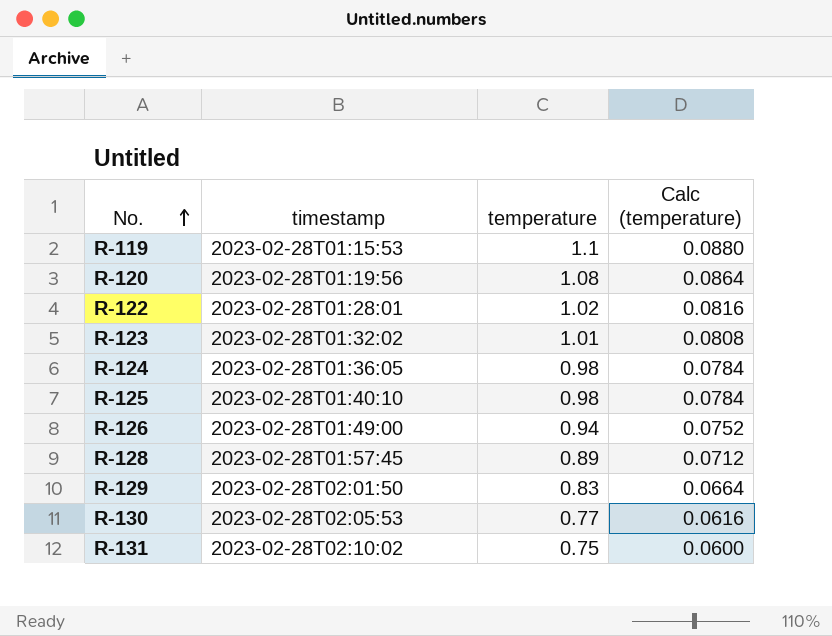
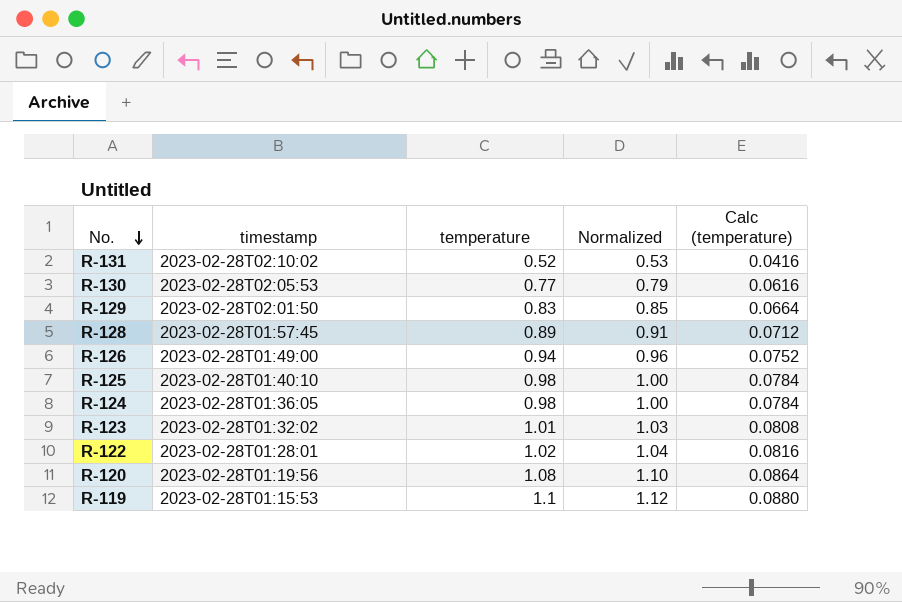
row order: No. ascending -> No. descending
column Normalized | formula: none -> [temperature] * 1.02
R-131 | temperature: 0.75 -> 0.52
R-131 | Calc (temperature): 0.0600 -> 0.0416

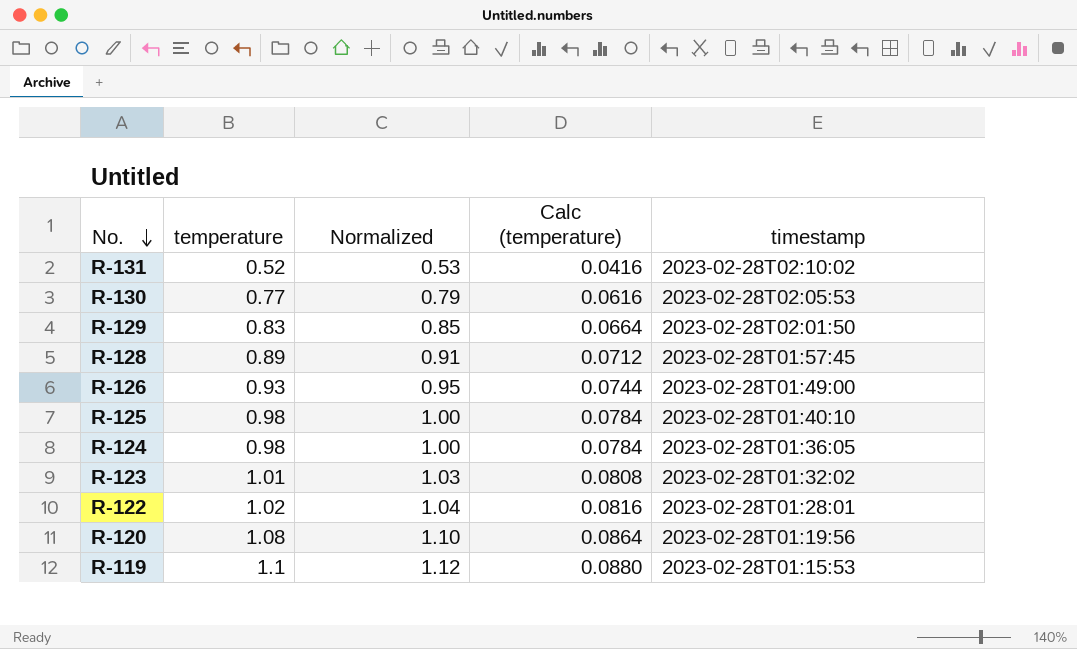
column timestamp | position: 2 -> 5
R-126 | temperature: 0.94 -> 0.93
R-126 | Normalized: 0.96 -> 0.95
R-126 | Calc (temperature): 0.0752 -> 0.0744

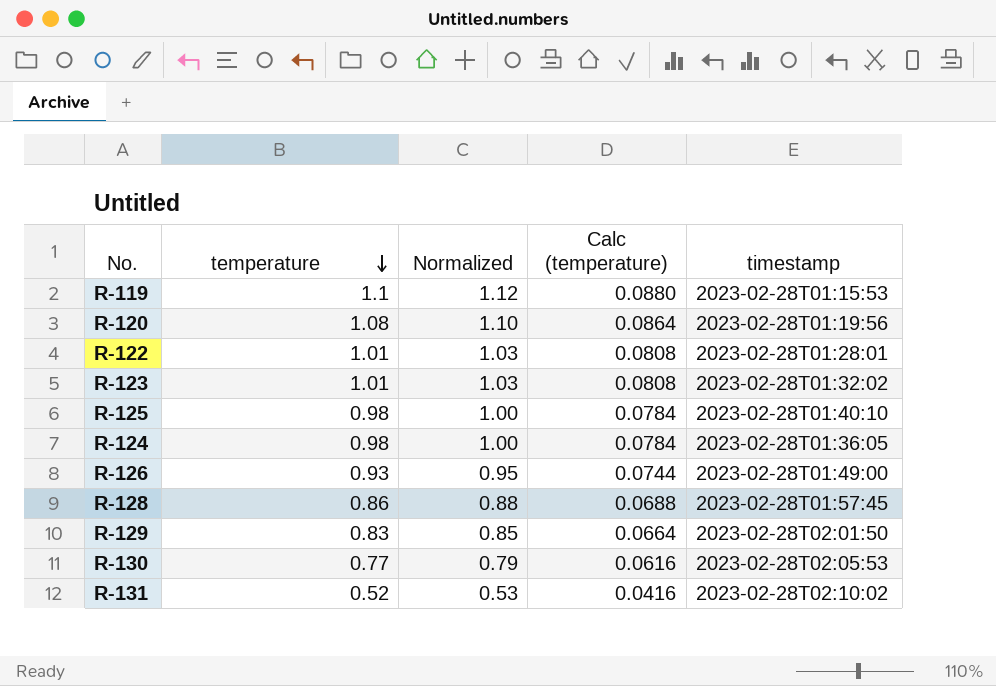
row order: No. descending -> temperature descending
R-122 | temperature: 1.02 -> 1.01
R-122 | Normalized: 1.04 -> 1.03
R-122 | Calc (temperature): 0.0816 -> 0.0808
R-128 | temperature: 0.89 -> 0.86
R-128 | Normalized: 0.91 -> 0.88
R-128 | Calc (temperature): 0.0712 -> 0.0688

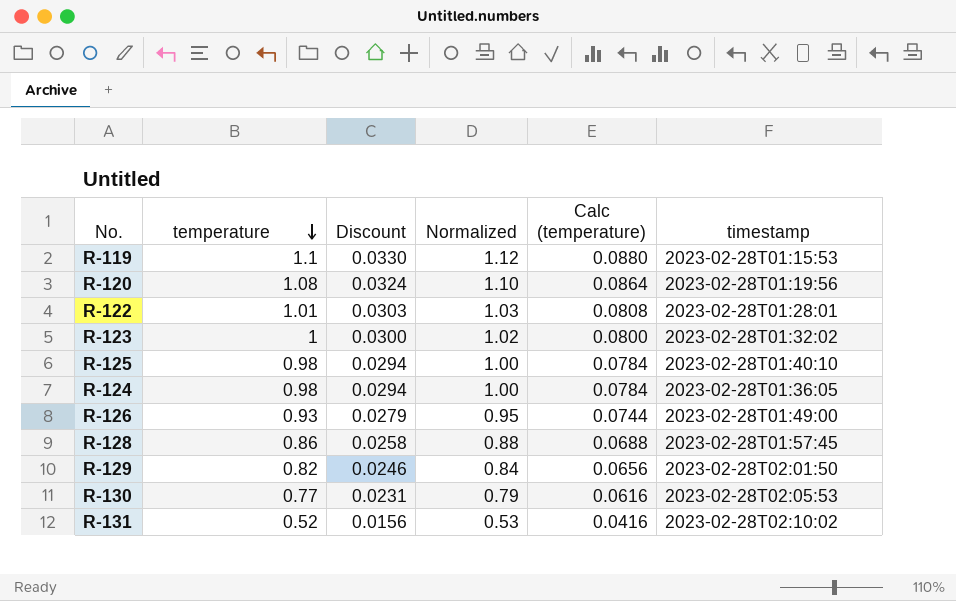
column Discount | formula: none -> [temperature] * 0.03
R-123 | temperature: 1.01 -> 1
R-123 | Normalized: 1.03 -> 1.02
R-123 | Calc (temperature): 0.0808 -> 0.0800
R-129 | temperature: 0.83 -> 0.82
R-129 | Normalized: 0.85 -> 0.84
R-129 | Calc (temperature): 0.0664 -> 0.0656

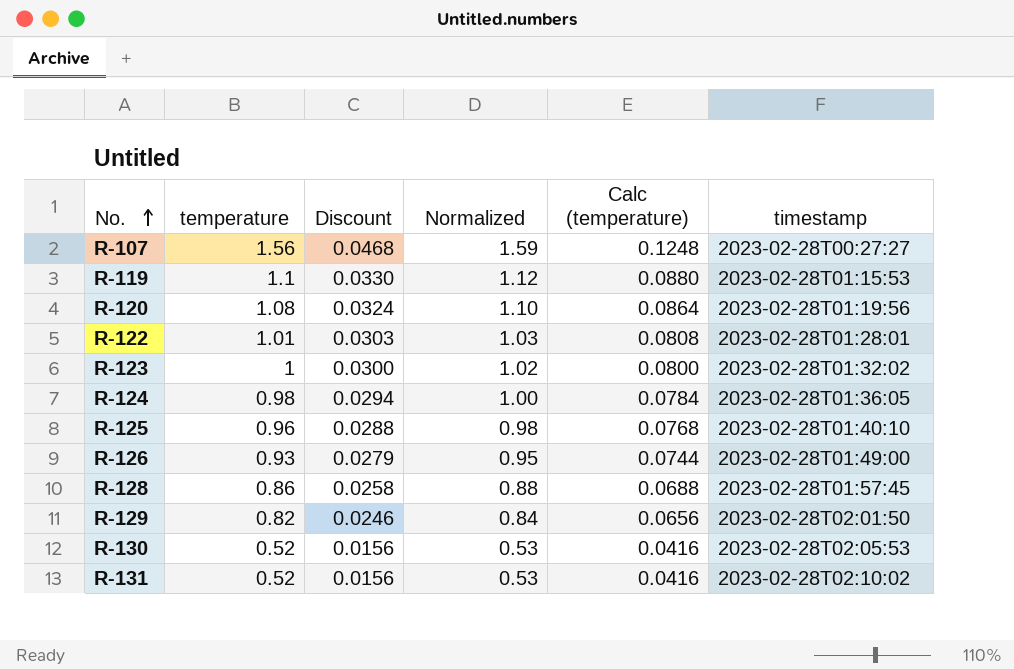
row order: temperature descending -> No. ascending
row R-107: none -> 1.56 | 0.0468 | 1.59 | 0.1248 | 2023-02-28T00:27:27
R-125 | temperature: 0.98 -> 0.96
R-125 | Discount: 0.0294 -> 0.0288
R-125 | Normalized: 1.00 -> 0.98
R-125 | Calc (temperature): 0.0784 -> 0.0768
R-130 | temperature: 0.77 -> 0.52
R-130 | Discount: 0.0231 -> 0.0156
R-130 | Normalized: 0.79 -> 0.53
R-130 | Calc (temperature): 0.0616 -> 0.0416

